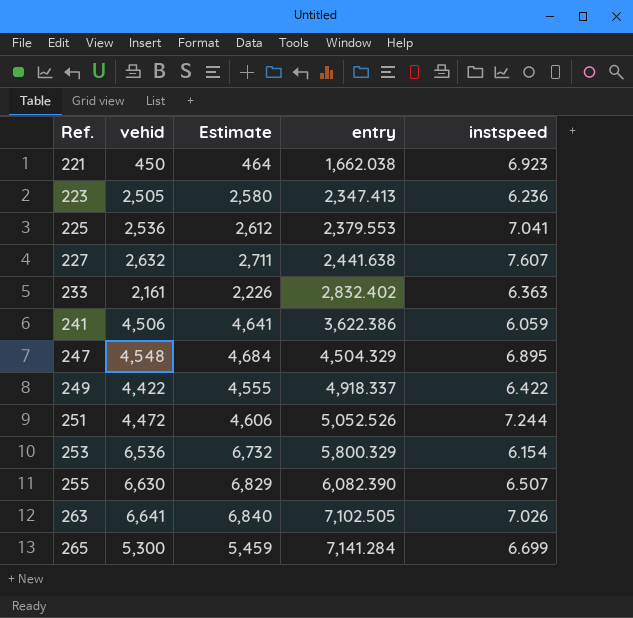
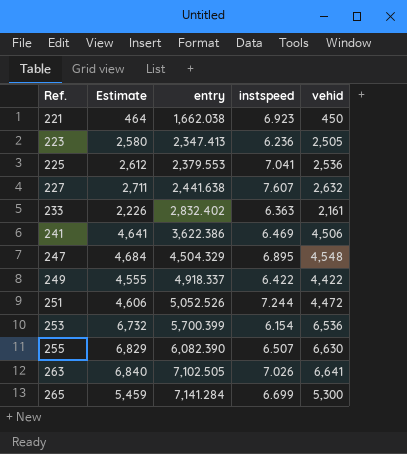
column vehid | position: 2 -> 5
241 | instspeed: 6.059 -> 6.469
253 | entry: 5,800.329 -> 5,700.399

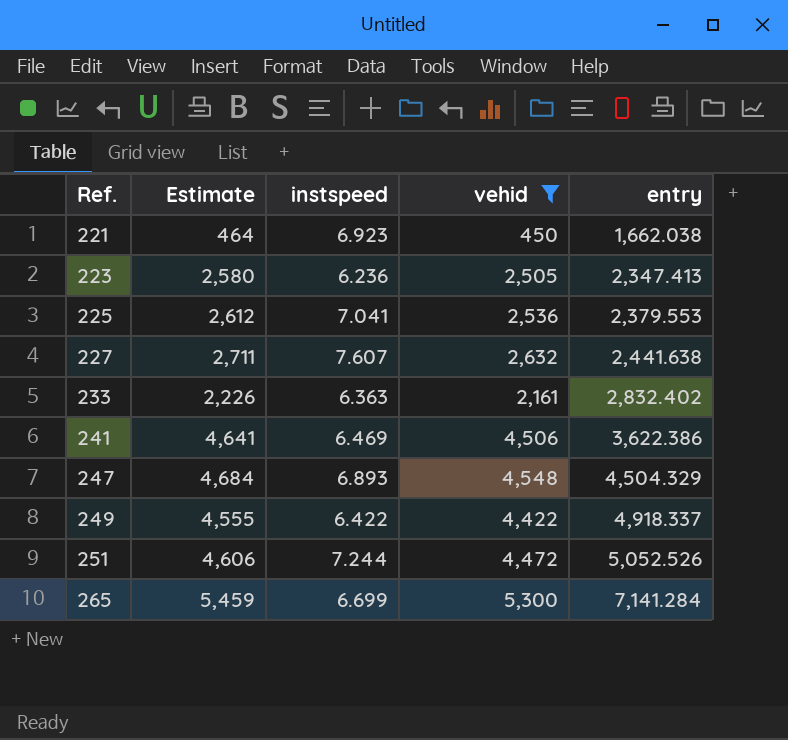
filter: none -> vehid <= 5,300
column entry | position: 3 -> 5
247 | instspeed: 6.895 -> 6.893

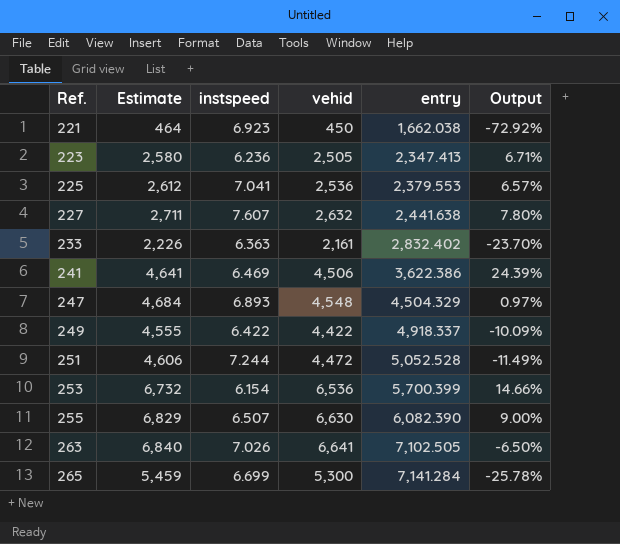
filter: vehid <= 5,300 -> none
column Output | formula: none -> ([vehid] - [entry]) / [entry]
251 | entry: 5,052.526 -> 5,052.528

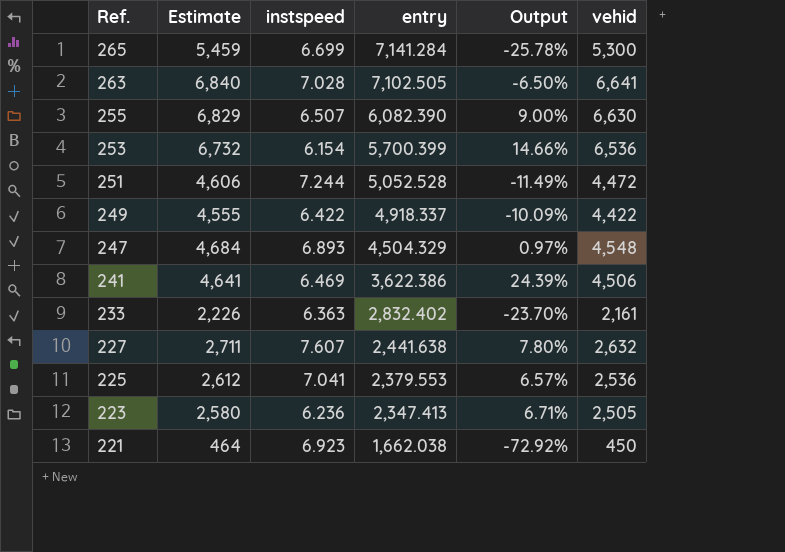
row order: Ref. ascending -> Ref. descending
column vehid | position: 4 -> 6
263 | instspeed: 7.026 -> 7.028

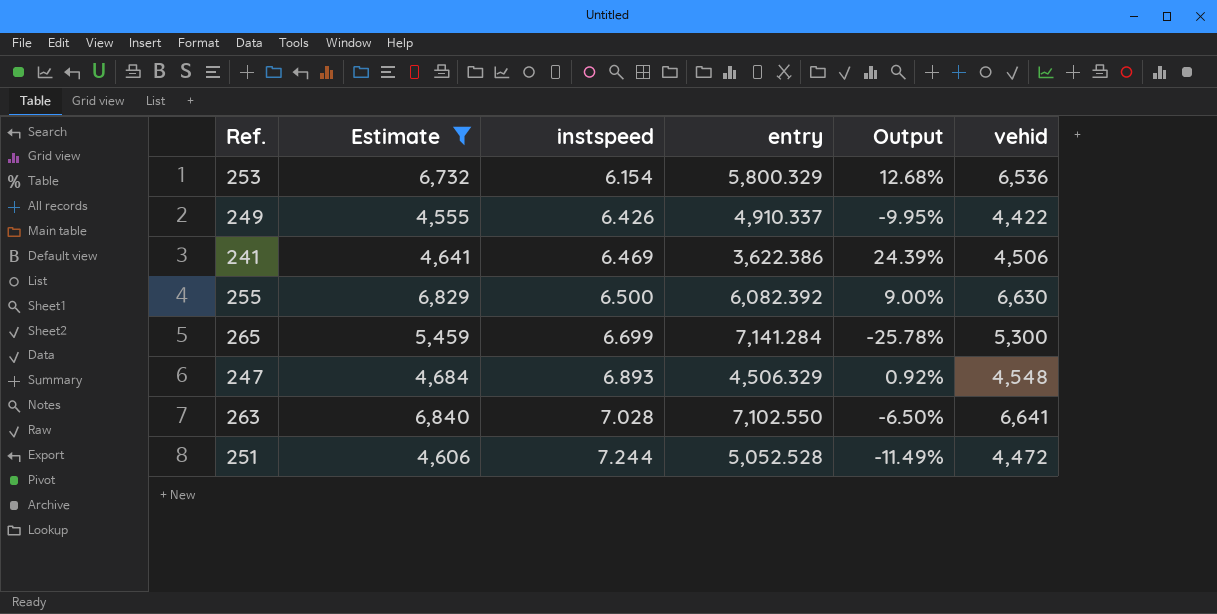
filter: none -> Estimate >= 4,555
row order: Ref. descending -> instspeed ascending
253 | entry: 5,700.399 -> 5,800.329
253 | Output: 14.66% -> 12.68%
249 | instspeed: 6.422 -> 6.426
249 | entry: 4,918.337 -> 4,910.337
249 | Output: -10.09% -> -9.95%
255 | instspeed: 6.507 -> 6.500
255 | entry: 6,082.390 -> 6,082.392
247 | entry: 4,504.329 -> 4,506.329
247 | Output: 0.97% -> 0.92%
263 | entry: 7,102.505 -> 7,102.550

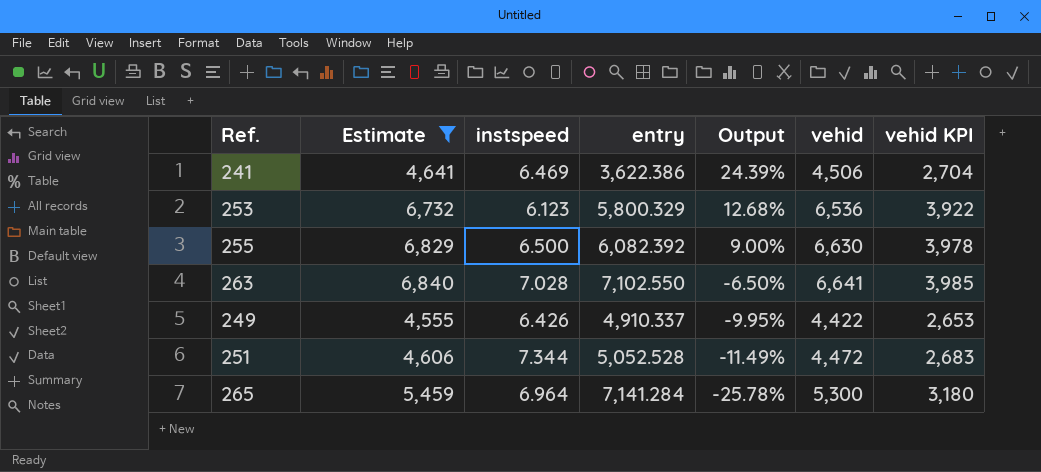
row order: instspeed ascending -> Output descending
column vehid KPI | formula: none -> [vehid] * 0.6
row 247: 4,684 | 6.893 | 4,506.329 | 0.92% | 4,548 -> none
253 | instspeed: 6.154 -> 6.123
251 | instspeed: 7.244 -> 7.344
265 | instspeed: 6.699 -> 6.964

